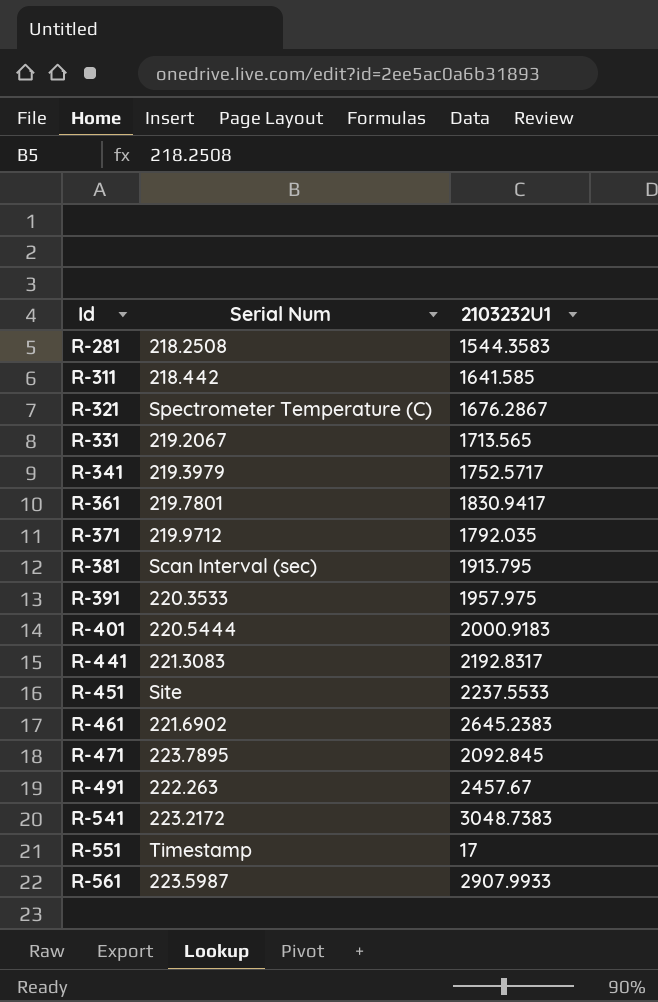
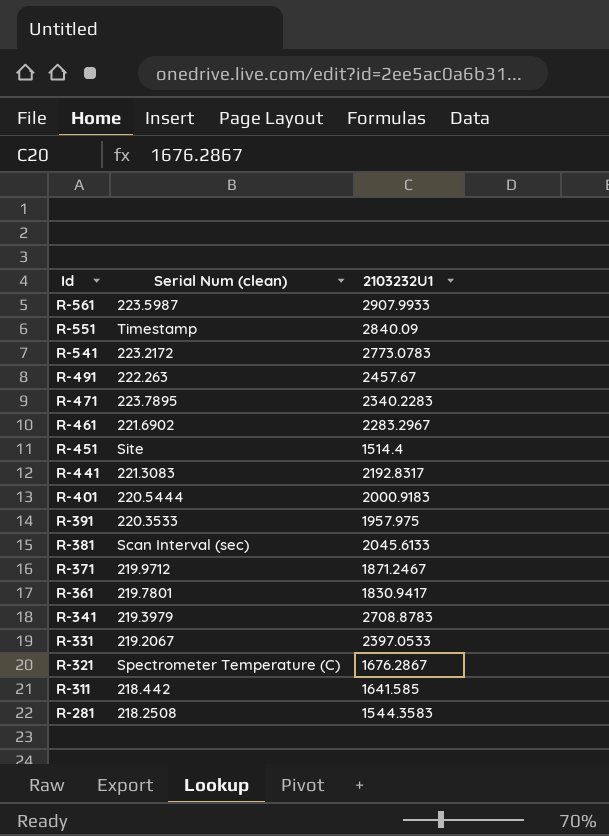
row order: Id ascending -> Id descending
column name: Serial Num -> Serial Num (clean)
R-551 | 2103232U1: 17 -> 2840.09
R-541 | 2103232U1: 3048.7383 -> 2773.0783
R-471 | 2103232U1: 2092.845 -> 2340.2283
R-461 | 2103232U1: 2645.2383 -> 2283.2967
R-451 | 2103232U1: 2237.5533 -> 1514.4
R-381 | 2103232U1: 1913.795 -> 2045.6133
R-371 | 2103232U1: 1792.035 -> 1871.2467
R-341 | 2103232U1: 1752.5717 -> 2708.8783
R-331 | 2103232U1: 1713.565 -> 2397.0533

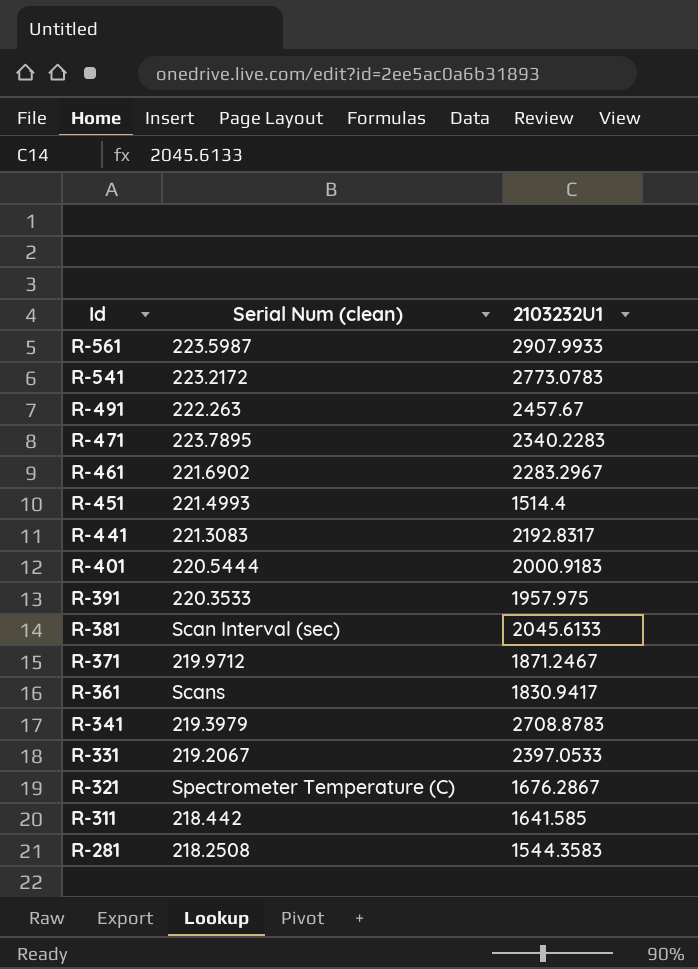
row R-551: Timestamp | 2840.09 -> none
R-451 | Serial Num (clean): Site -> 221.4993
R-361 | Serial Num (clean): 219.7801 -> Scans

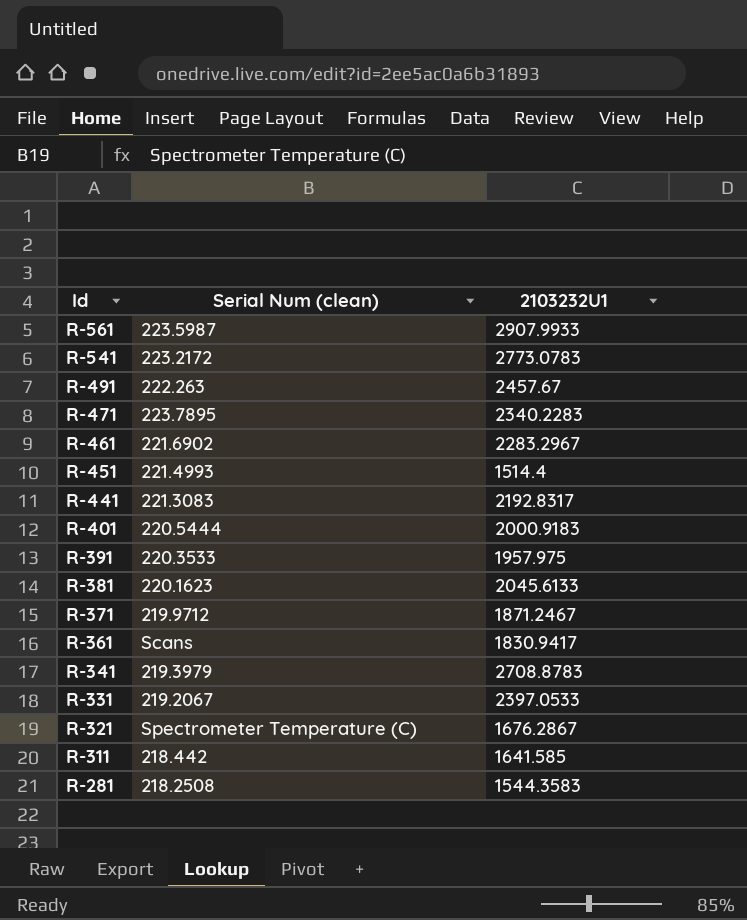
R-381 | Serial Num (clean): Scan Interval (sec) -> 220.1623

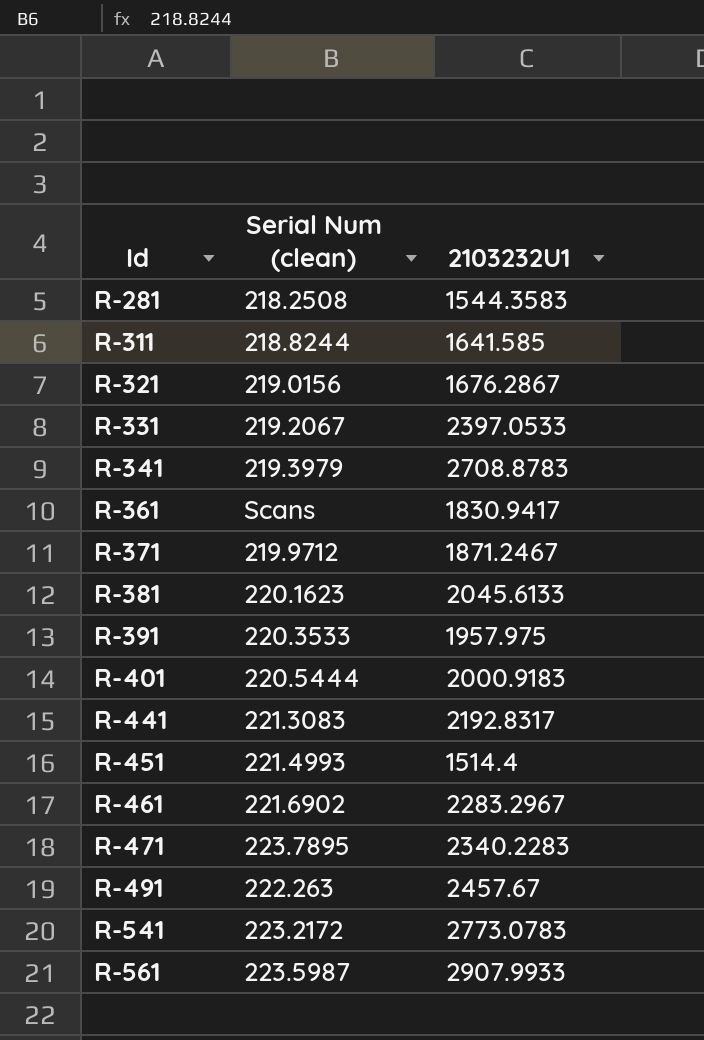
row order: Id descending -> Id ascending
R-311 | Serial Num (clean): 218.442 -> 218.8244
R-321 | Serial Num (clean): Spectrometer Temperature (C) -> 219.0156

